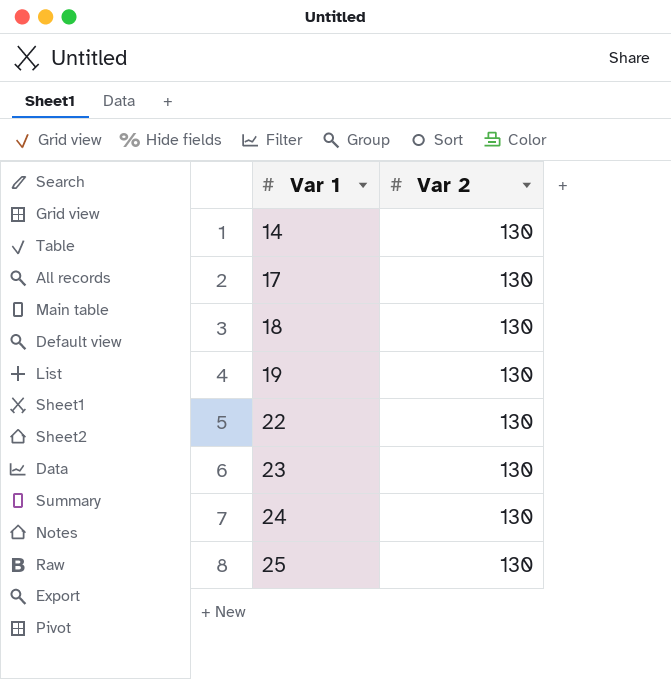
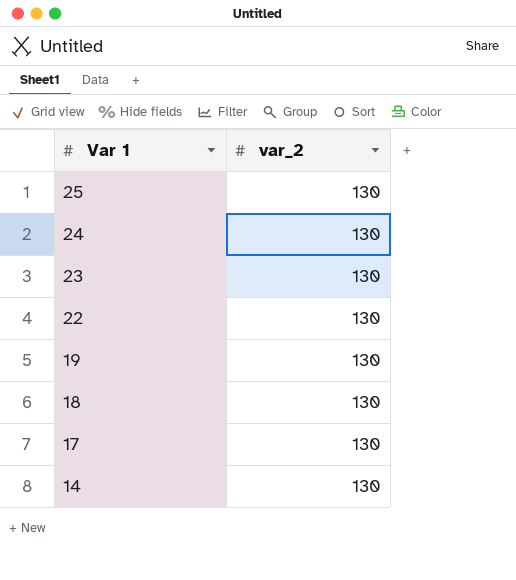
row order: Var 1 ascending -> Var 1 descending
column name: Var 2 -> var_2

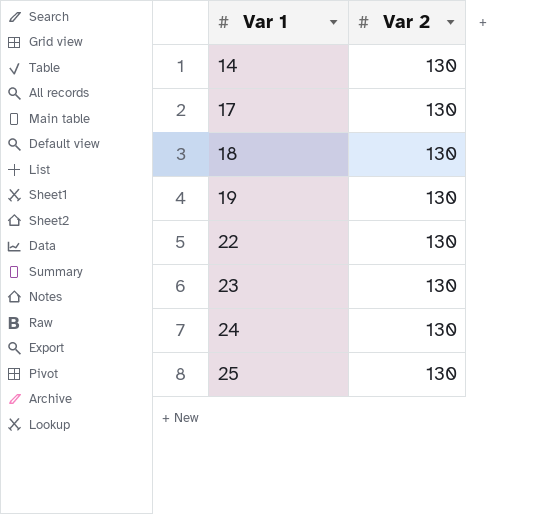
row order: Var 1 descending -> Var 1 ascending
column name: var_2 -> Var 2

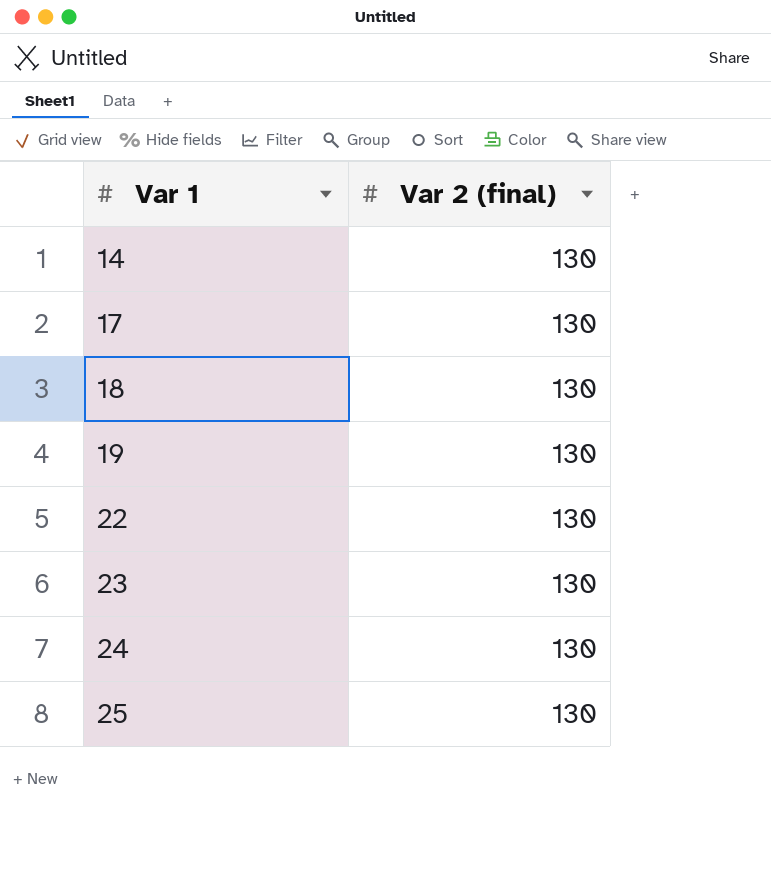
column name: Var 2 -> Var 2 (final)

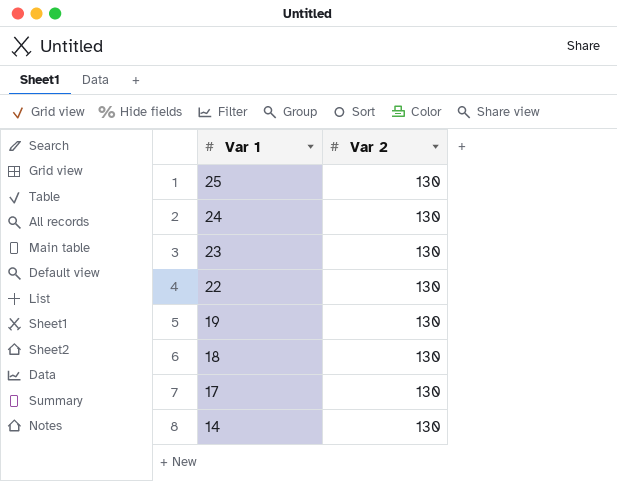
row order: Var 1 ascending -> Var 1 descending
column name: Var 2 (final) -> Var 2

